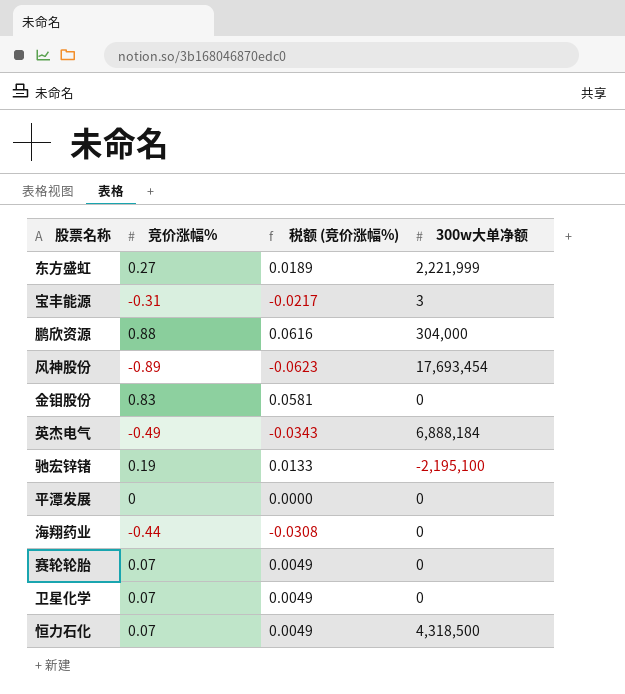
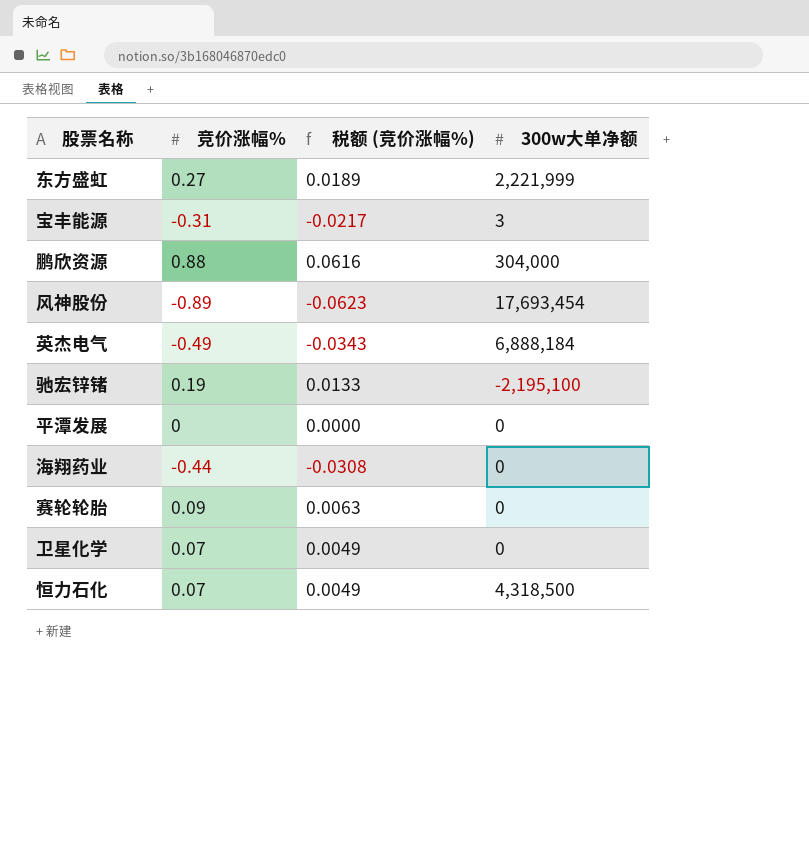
row 金钼股份: 0.83 | 0.0581 | 0 -> none
赛轮轮胎 | 竞价涨幅%: 0.07 -> 0.09
赛轮轮胎 | 税额 (竞价涨幅%): 0.0049 -> 0.0063

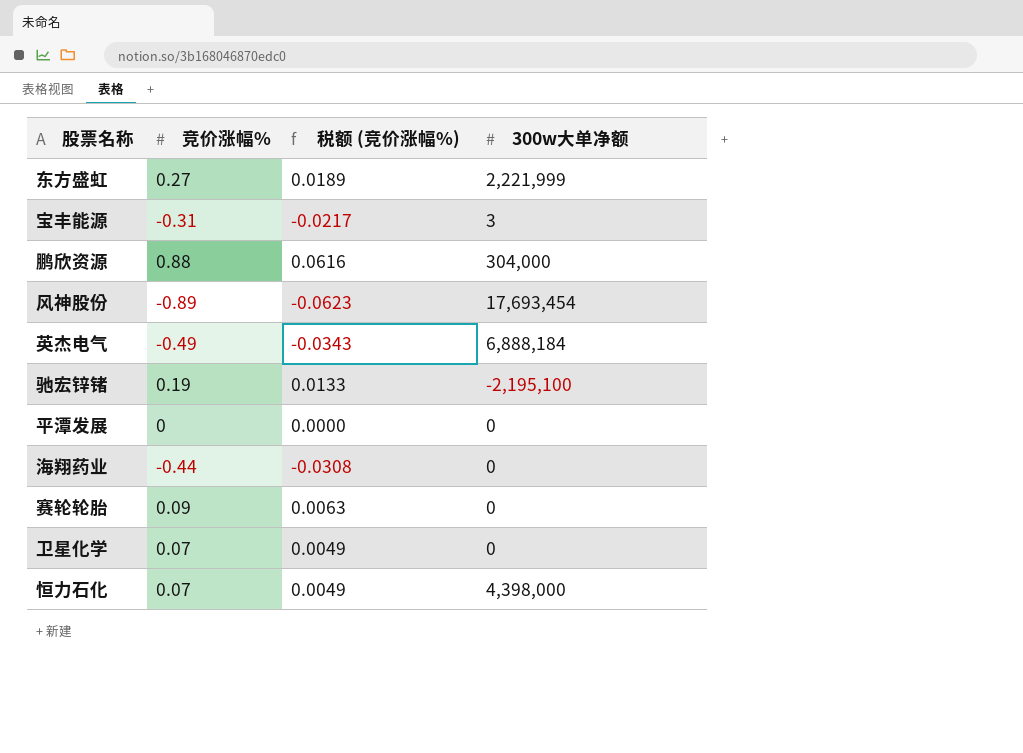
恒力石化 | 300w大单净额: 4,318,500 -> 4,398,000

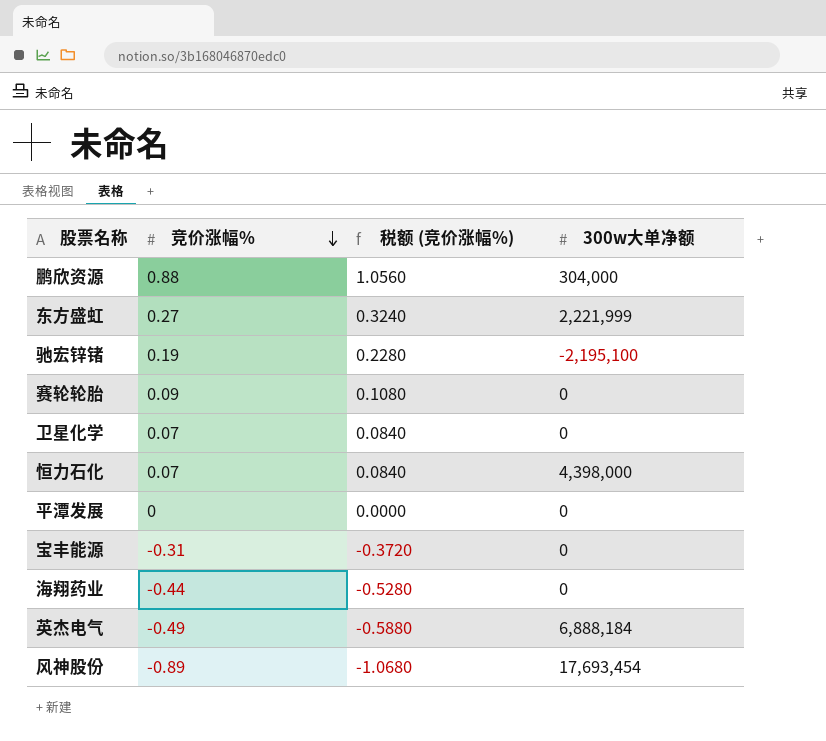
row order: none -> 竞价涨幅% descending
column 税额 (竞价涨幅%) | formula: [竞价涨幅%] * 0.07 -> [竞价涨幅%] * 1.2
宝丰能源 | 300w大单净额: 3 -> 0

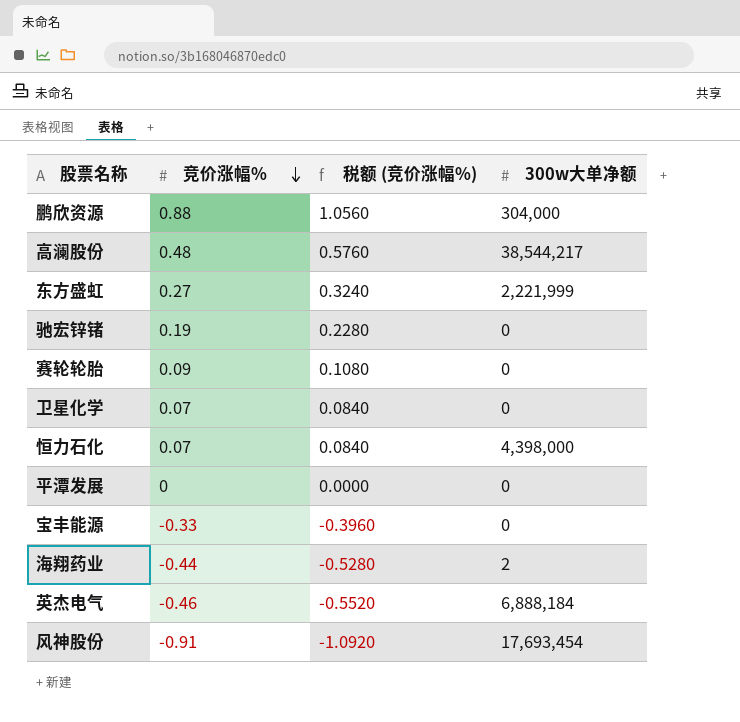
row 高澜股份: none -> 0.48 | 0.5760 | 38,544,217
驰宏锌锗 | 300w大单净额: -2,195,100 -> 0
宝丰能源 | 竞价涨幅%: -0.31 -> -0.33
宝丰能源 | 税额 (竞价涨幅%): -0.3720 -> -0.3960
海翔药业 | 300w大单净额: 0 -> 2
英杰电气 | 竞价涨幅%: -0.49 -> -0.46
英杰电气 | 税额 (竞价涨幅%): -0.5880 -> -0.5520
风神股份 | 竞价涨幅%: -0.89 -> -0.91
风神股份 | 税额 (竞价涨幅%): -1.0680 -> -1.0920

